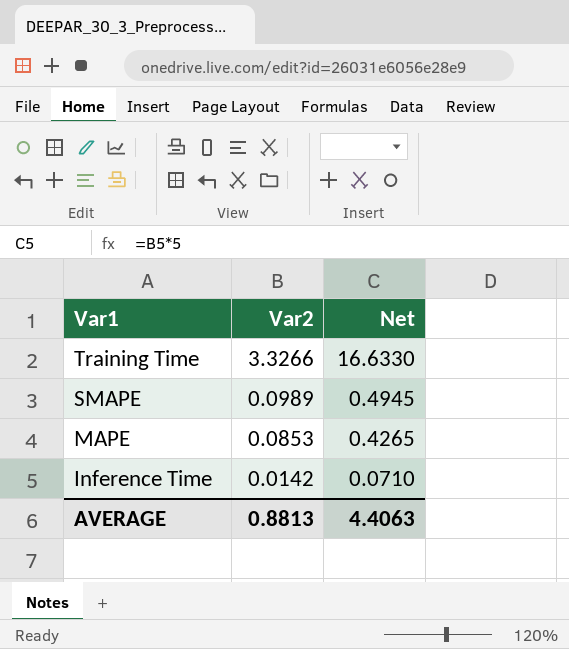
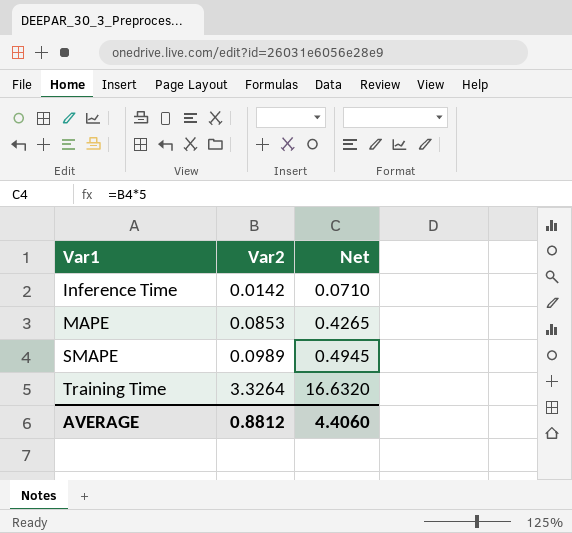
row order: Var1 descending -> Var1 ascending
Training Time | Var2: 3.3266 -> 3.3264
Training Time | Net: 16.6330 -> 16.6320
AVERAGE | Var2: 0.8813 -> 0.8812
AVERAGE | Net: 4.4063 -> 4.4060

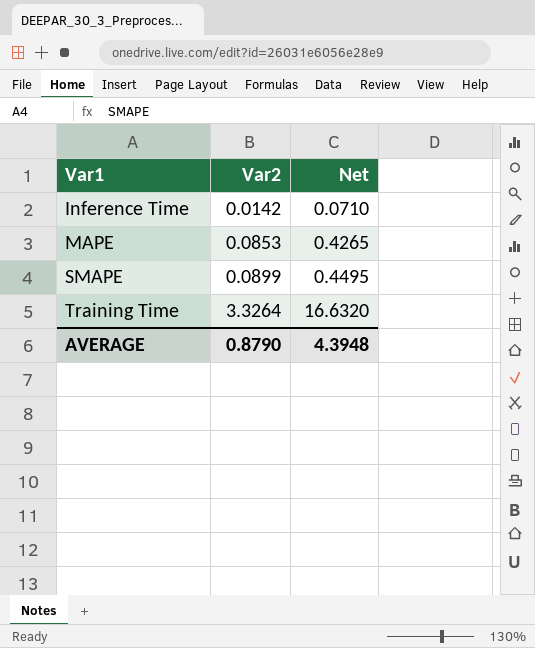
SMAPE | Var2: 0.0989 -> 0.0899
SMAPE | Net: 0.4945 -> 0.4495
AVERAGE | Var2: 0.8812 -> 0.8790
AVERAGE | Net: 4.4060 -> 4.3948

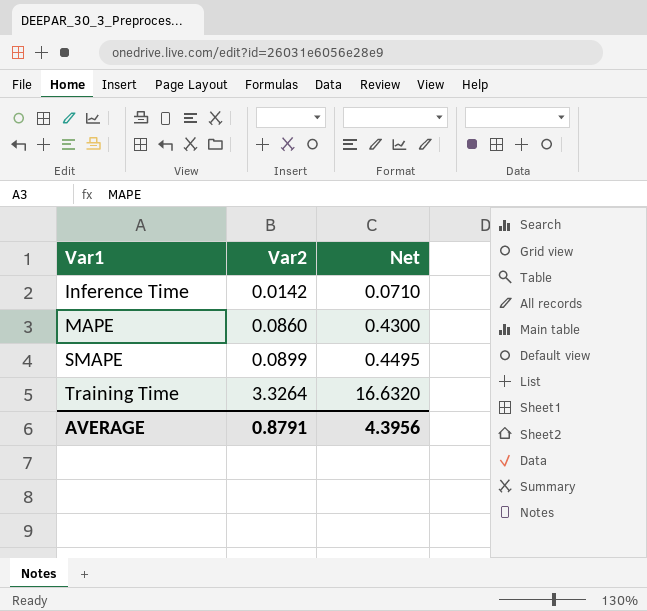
MAPE | Var2: 0.0853 -> 0.0860
MAPE | Net: 0.4265 -> 0.4300
AVERAGE | Var2: 0.8790 -> 0.8791
AVERAGE | Net: 4.3948 -> 4.3956

